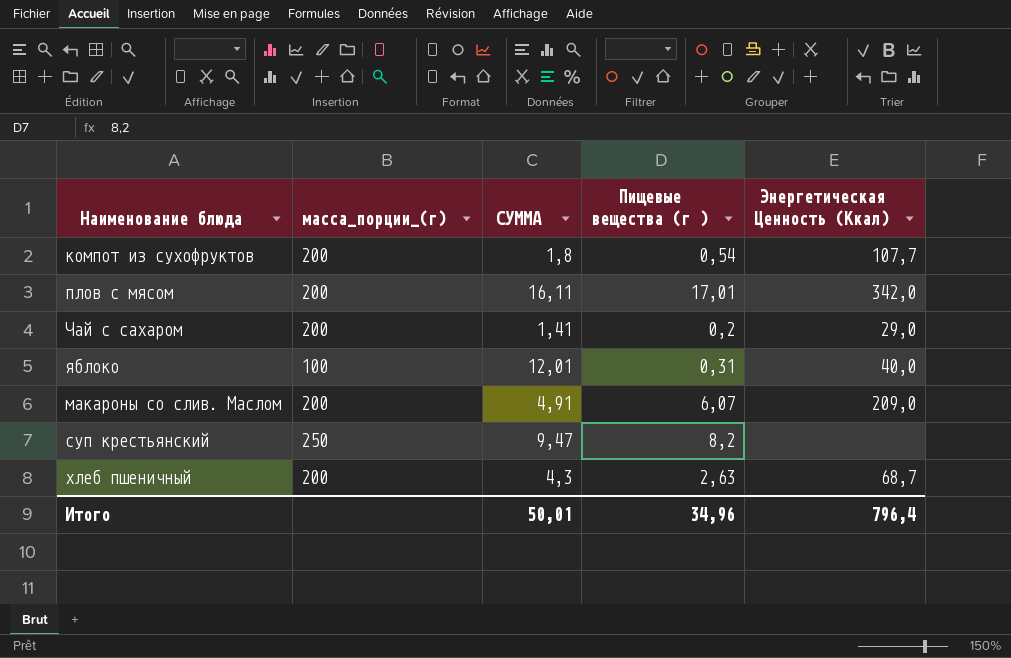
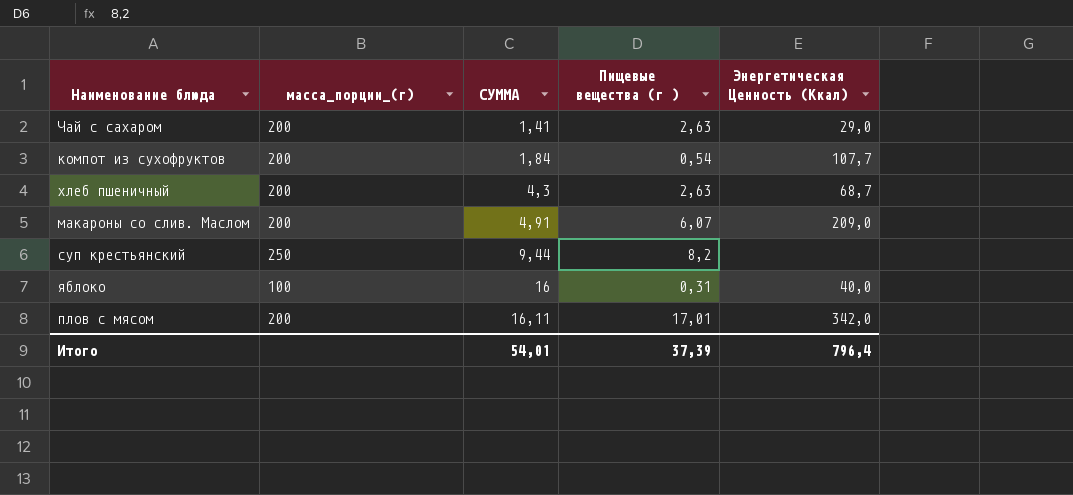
row order: none -> СУММА ascending
Чай с сахаром | Пищевые вещества (г ): 0,2 -> 2,63
компот из сухофруктов | СУММА: 1,8 -> 1,84
суп крестьянский | СУММА: 9,47 -> 9,44
яблоко | СУММА: 12,01 -> 16
Итого | СУММА: 50,01 -> 54,01
Итого | Пищевые вещества (г ): 34,96 -> 37,39

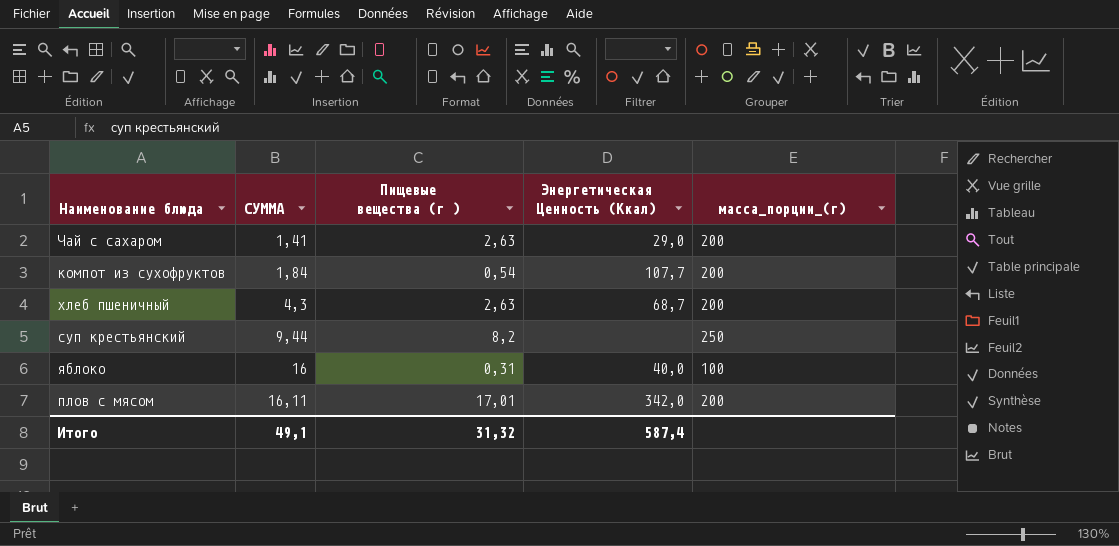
column масса_порции_(г) | position: 2 -> 5
row макароны со слив. Маслом: 200 | 4,91 | 6,07 | 209,0 -> none
Итого | СУММА: 54,01 -> 49,1
Итого | Пищевые вещества (г ): 37,39 -> 31,32
Итого | Энергетическая Ценность (Ккал): 796,4 -> 587,4

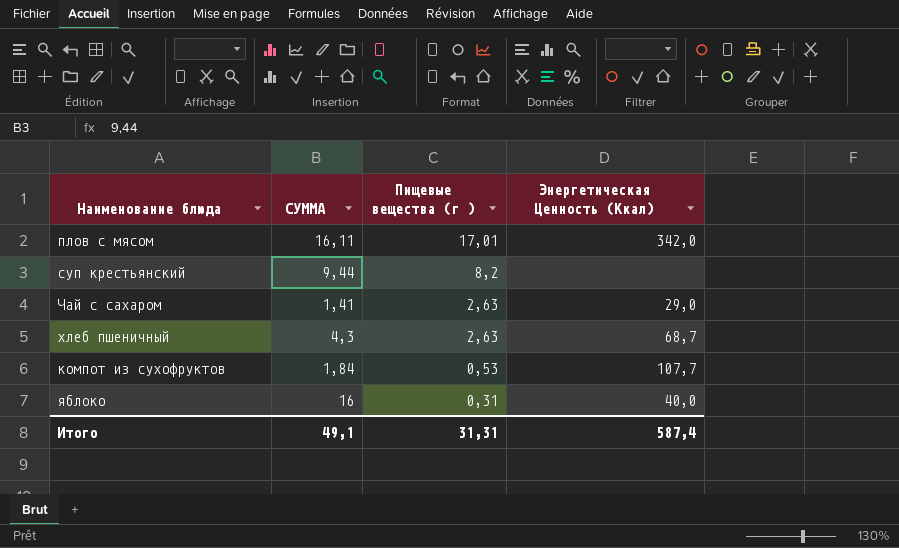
row order: СУММА ascending -> Пищевые вещества (г ) descending
column масса_порции_(г) | position: 5 -> none
компот из сухофруктов | Пищевые вещества (г ): 0,54 -> 0,53
Итого | Пищевые вещества (г ): 31,32 -> 31,31

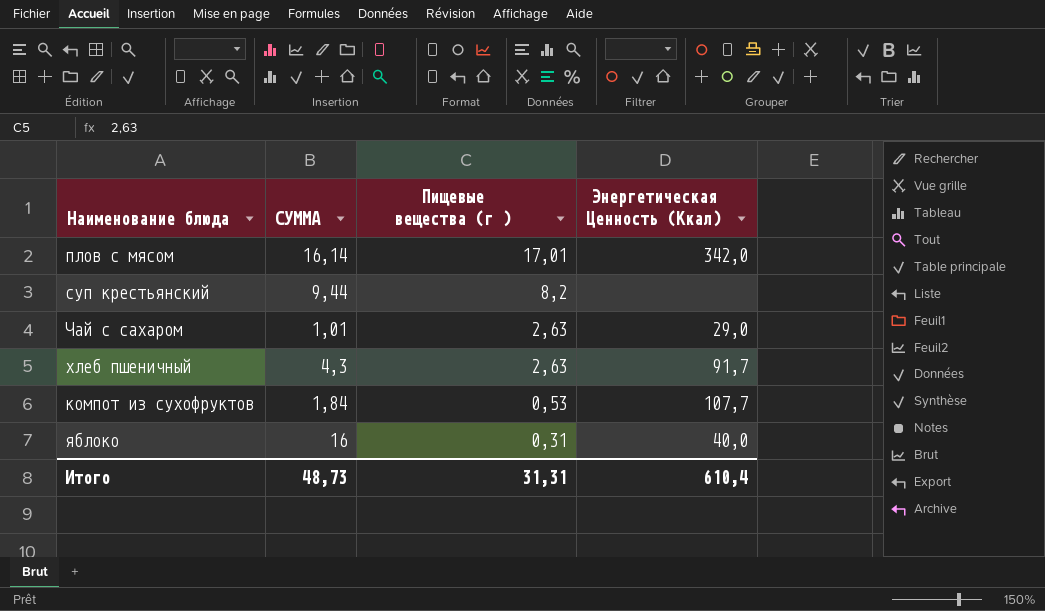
плов с мясом | СУММА: 16,11 -> 16,14
Чай с сахаром | СУММА: 1,41 -> 1,01
хлеб пшеничный | Энергетическая Ценность (Ккал): 68,7 -> 91,7
Итого | СУММА: 49,1 -> 48,73
Итого | Энергетическая Ценность (Ккал): 587,4 -> 610,4

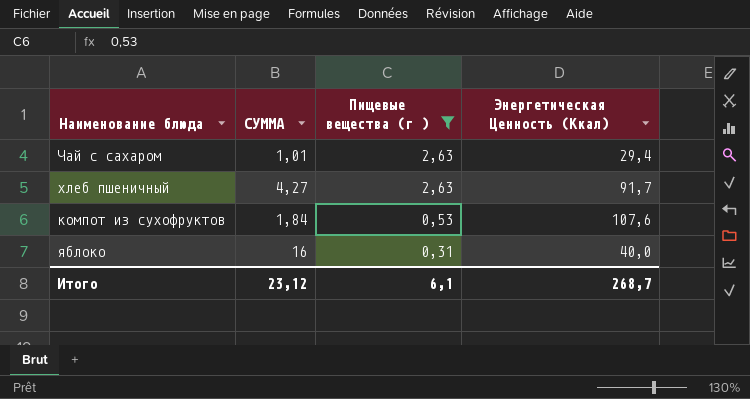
filter: none -> Пищевые вещества (г ) <= 2,63
Чай с сахаром | Энергетическая Ценность (Ккал): 29,0 -> 29,4
хлеб пшеничный | СУММА: 4,3 -> 4,27
компот из сухофруктов | Энергетическая Ценность (Ккал): 107,7 -> 107,6
Итого | СУММА: 48,73 -> 23,12
Итого | Пищевые вещества (г ): 31,31 -> 6,1
Итого | Энергетическая Ценность (Ккал): 610,4 -> 268,7

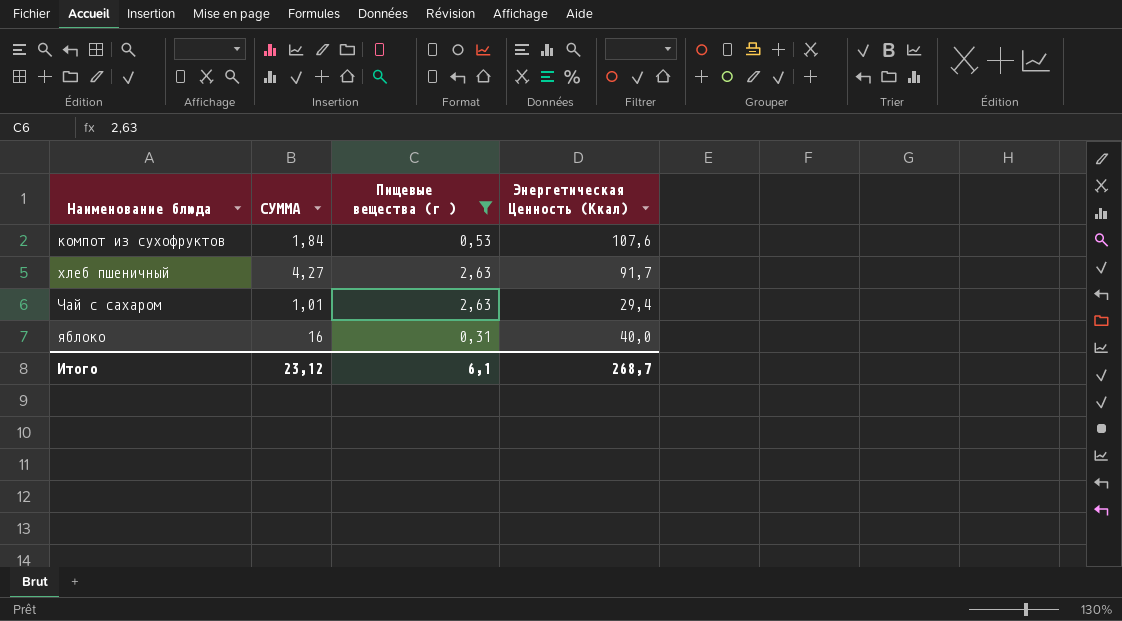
row order: Пищевые вещества (г ) descending -> Наименование блюда ascending

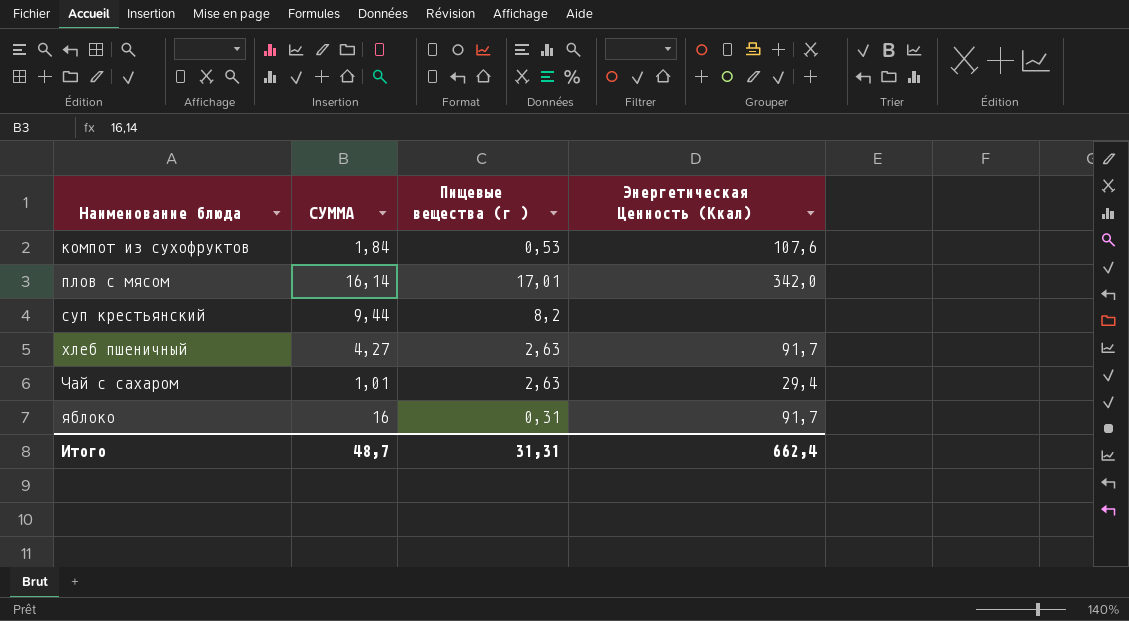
filter: Пищевые вещества (г ) <= 2,63 -> none
яблоко | Энергетическая Ценность (Ккал): 40,0 -> 91,7
Итого | СУММА: 23,12 -> 48,7
Итого | Пищевые вещества (г ): 6,1 -> 31,31
Итого | Энергетическая Ценность (Ккал): 268,7 -> 662,4

